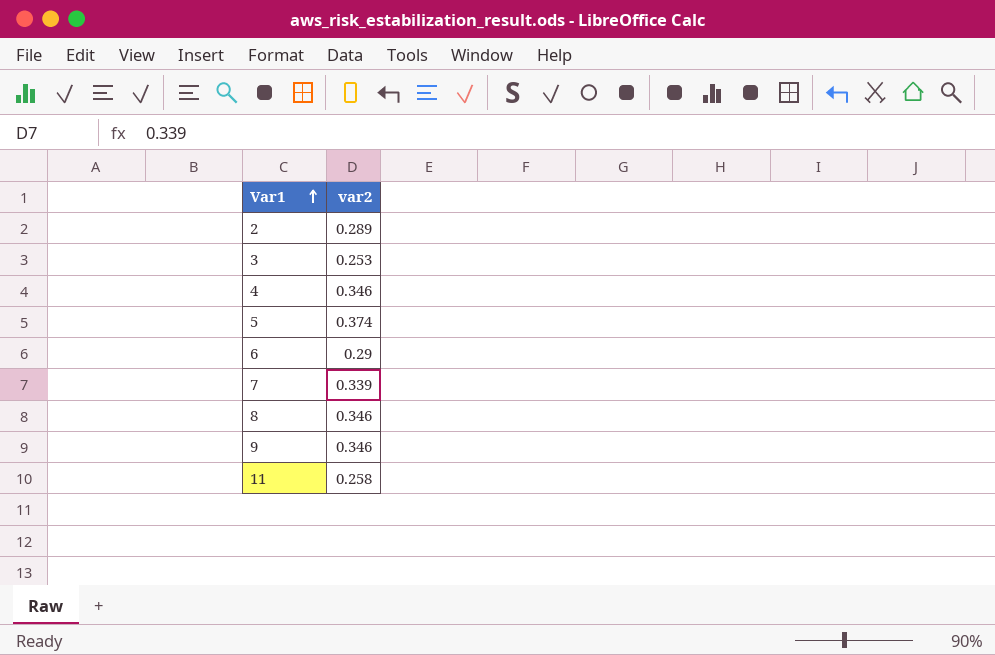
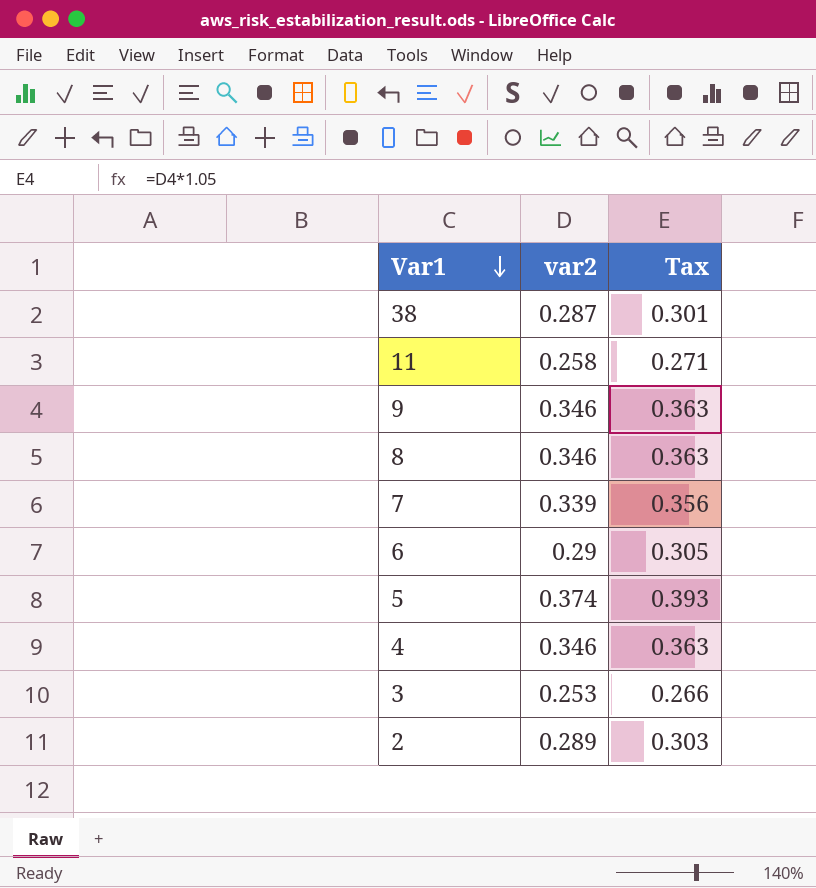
row order: Var1 ascending -> Var1 descending
column Tax | formula: none -> [var2] * 1.05
row 38: none -> 0.287 | 0.301

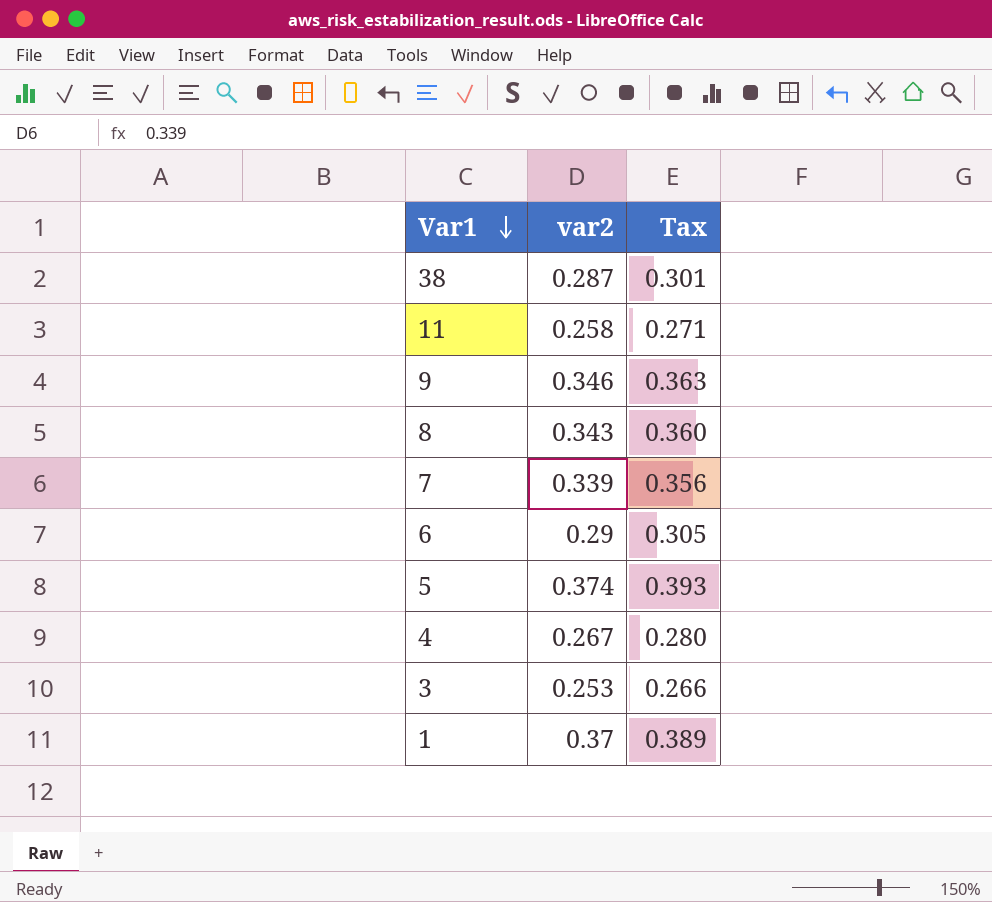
row 2: 0.289 | 0.303 -> none
8 | var2: 0.346 -> 0.343
8 | Tax: 0.363 -> 0.360
4 | var2: 0.346 -> 0.267
4 | Tax: 0.363 -> 0.280
row 1: none -> 0.37 | 0.389

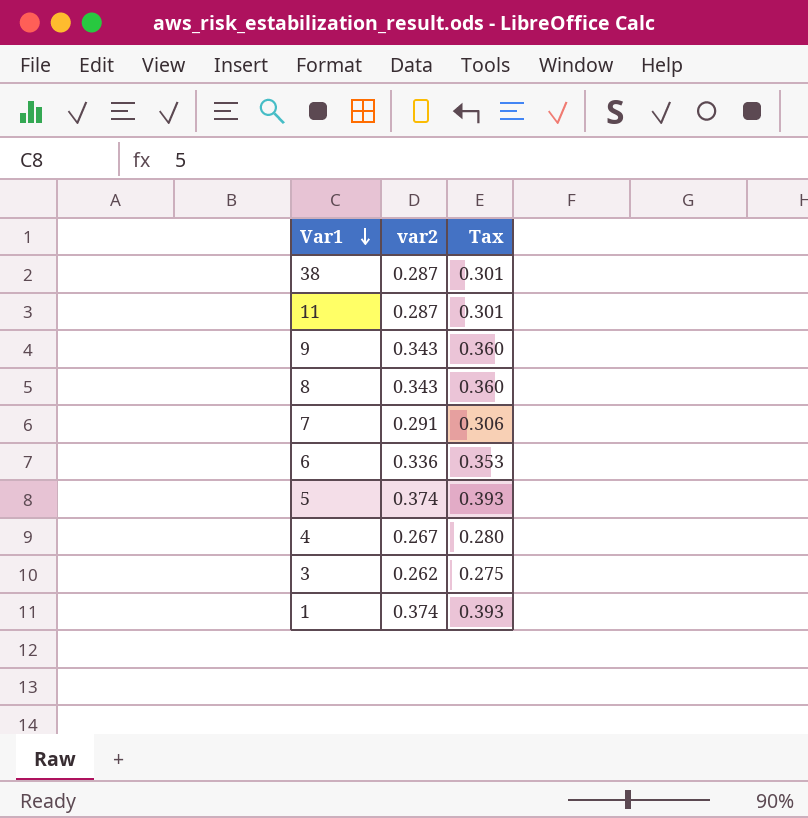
11 | var2: 0.258 -> 0.287
11 | Tax: 0.271 -> 0.301
9 | var2: 0.346 -> 0.343
9 | Tax: 0.363 -> 0.360
7 | var2: 0.339 -> 0.291
7 | Tax: 0.356 -> 0.306
6 | var2: 0.29 -> 0.336
6 | Tax: 0.305 -> 0.353
3 | var2: 0.253 -> 0.262
3 | Tax: 0.266 -> 0.275
1 | var2: 0.37 -> 0.374
1 | Tax: 0.389 -> 0.393

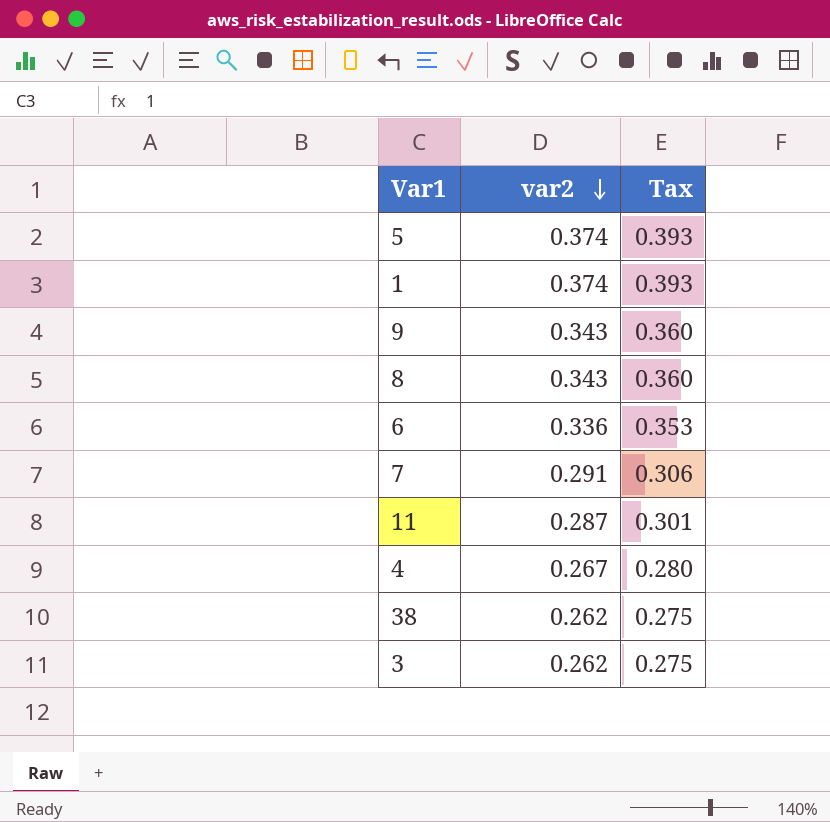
row order: Var1 descending -> var2 descending
38 | var2: 0.287 -> 0.262
38 | Tax: 0.301 -> 0.275

